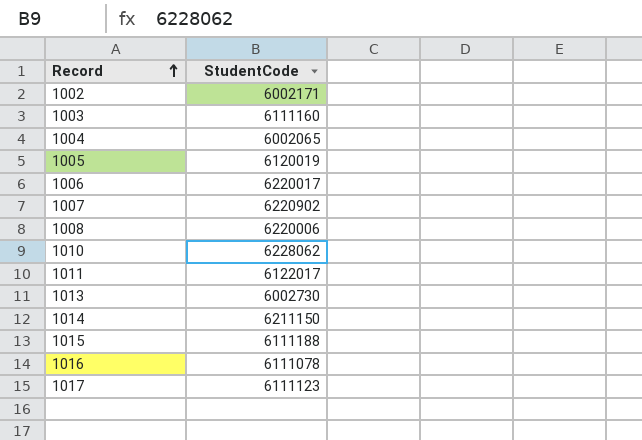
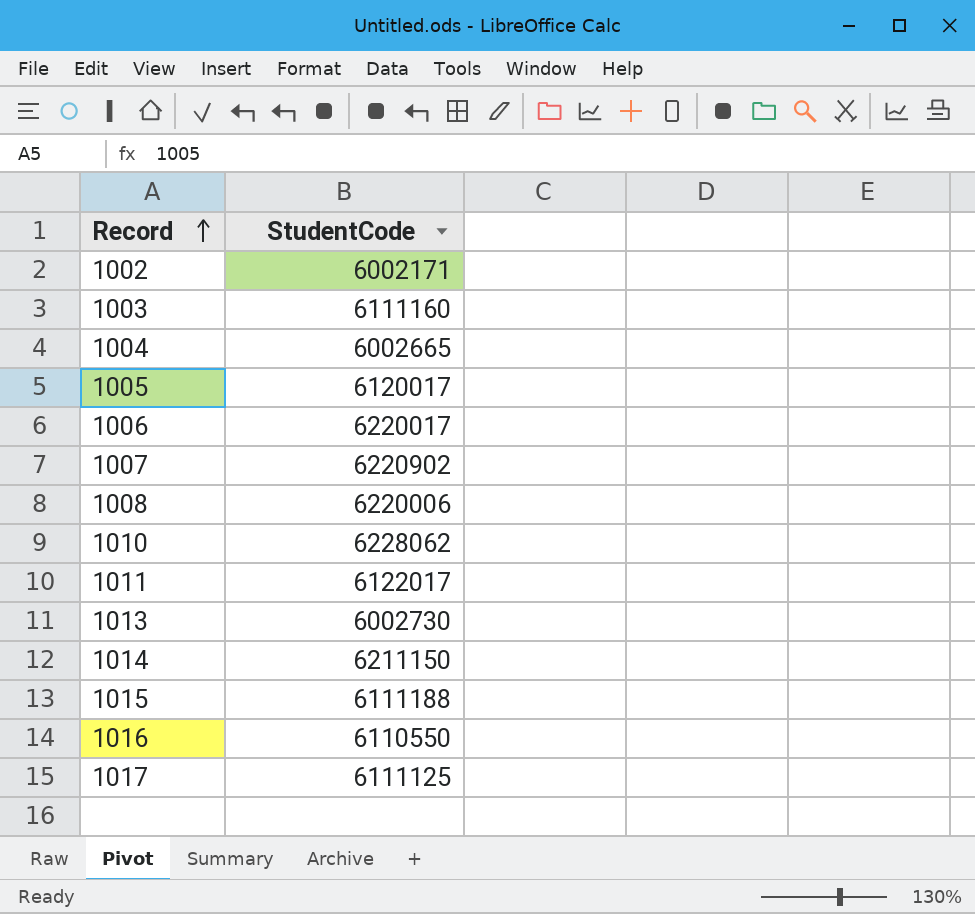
1004 | StudentCode: 6002065 -> 6002665
1005 | StudentCode: 6120019 -> 6120017
1016 | StudentCode: 6111078 -> 6110550
1017 | StudentCode: 6111123 -> 6111125

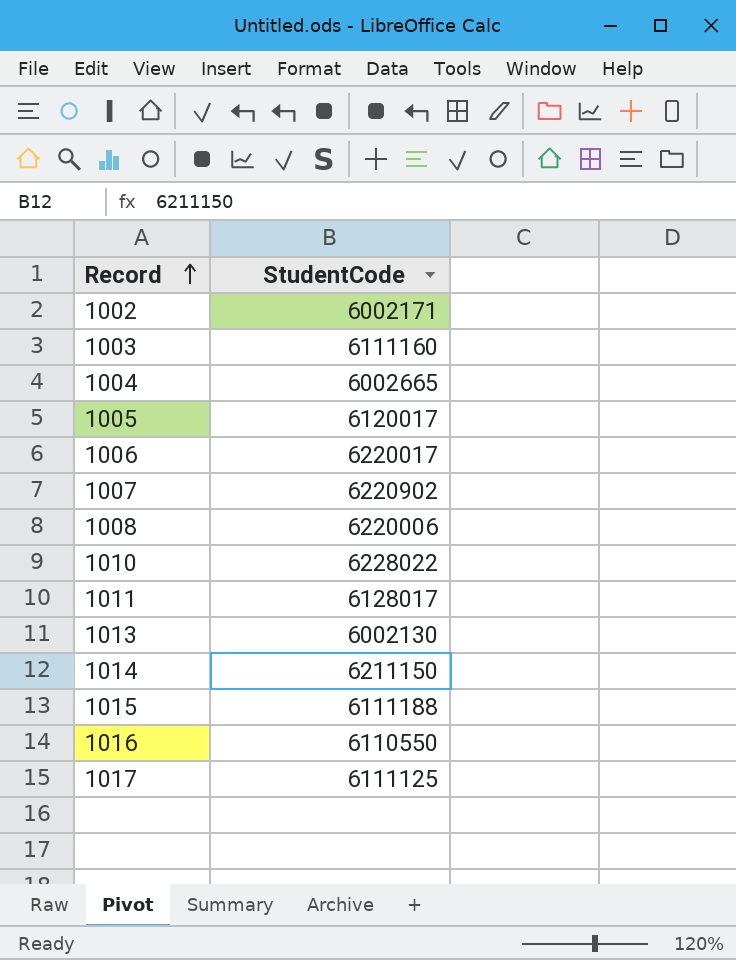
1010 | StudentCode: 6228062 -> 6228022
1011 | StudentCode: 6122017 -> 6128017
1013 | StudentCode: 6002730 -> 6002130

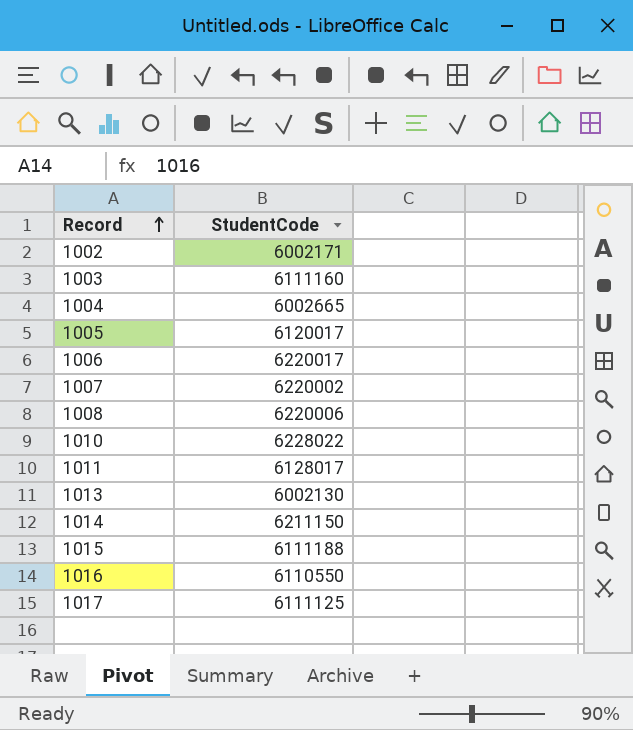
1007 | StudentCode: 6220902 -> 6220002

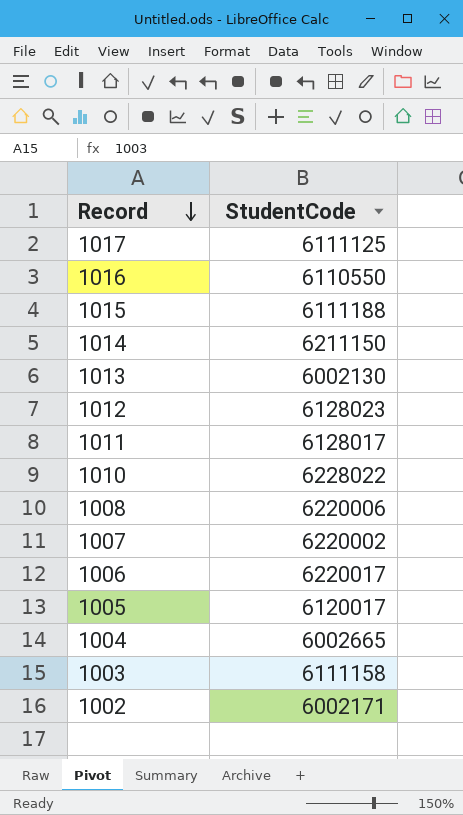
row order: Record ascending -> Record descending
row 1012: none -> 6128023
1003 | StudentCode: 6111160 -> 6111158

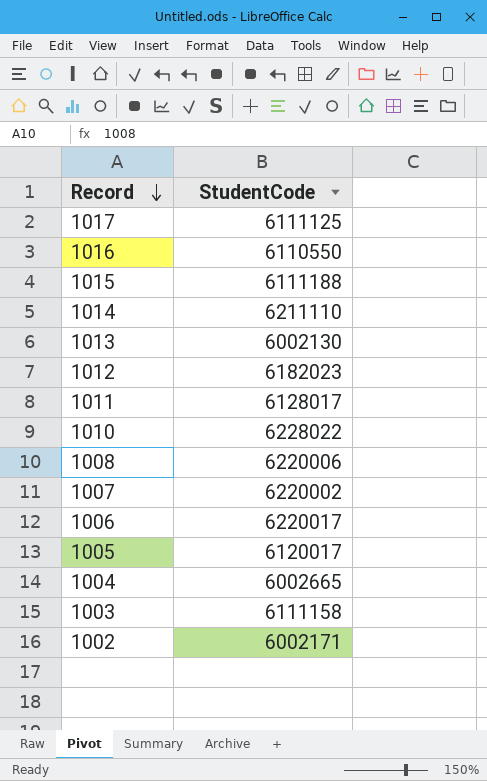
1014 | StudentCode: 6211150 -> 6211110
1012 | StudentCode: 6128023 -> 6182023

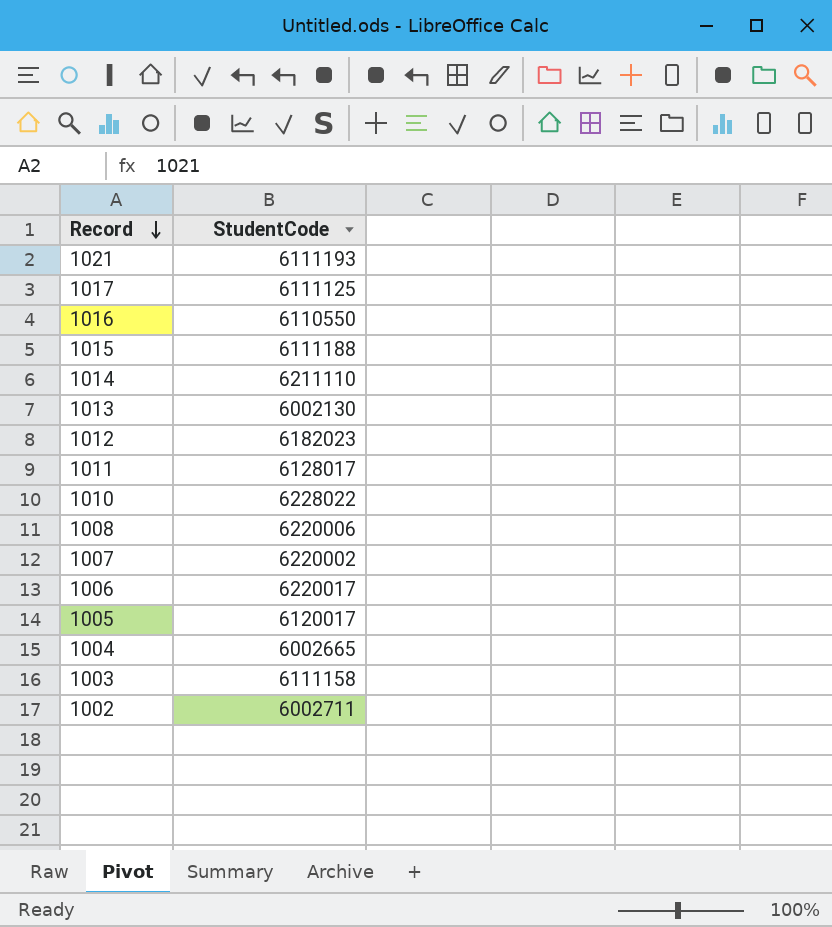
row 1021: none -> 6111193
1002 | StudentCode: 6002171 -> 6002711

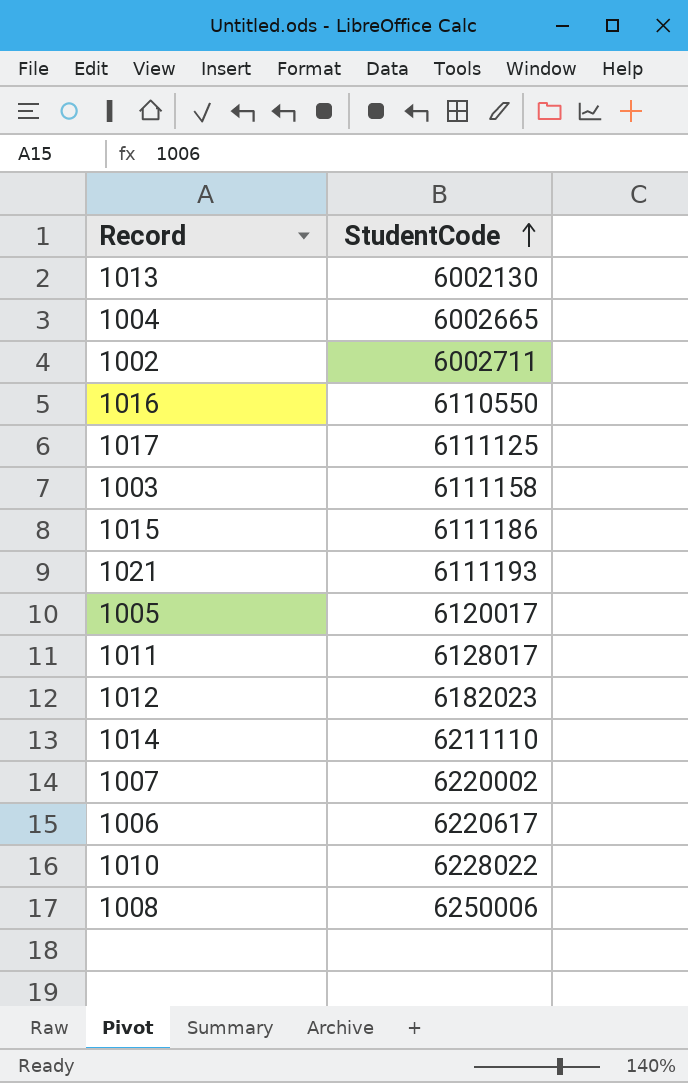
row order: Record descending -> StudentCode ascending
1015 | StudentCode: 6111188 -> 6111186
1006 | StudentCode: 6220017 -> 6220617
1008 | StudentCode: 6220006 -> 6250006

